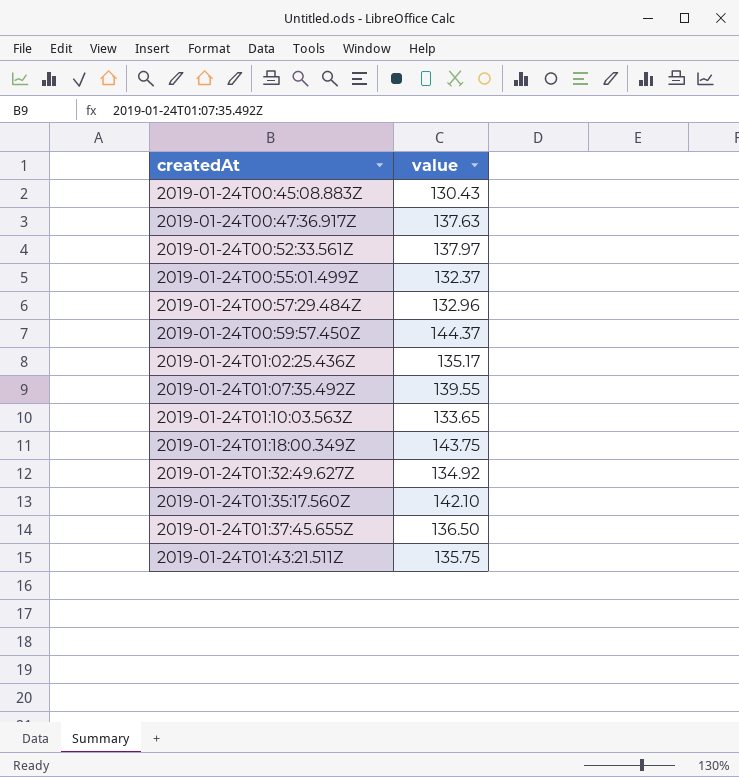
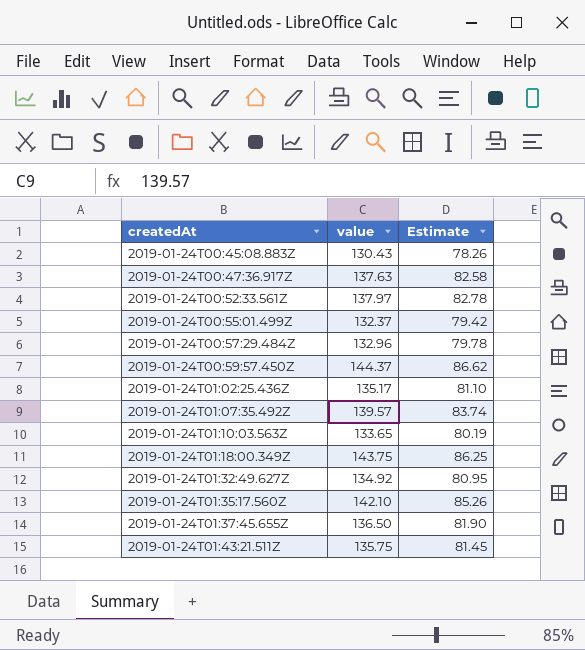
column Estimate | formula: none -> [value] * 0.6
2019-01-24T01:07:35.492Z | value: 139.55 -> 139.57

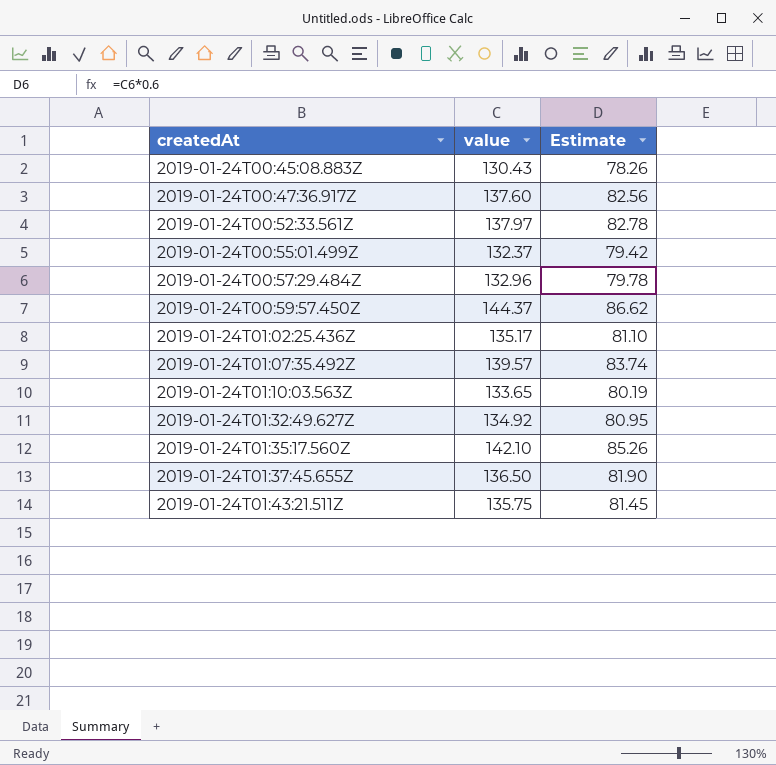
row 2019-01-24T01:18:00.349Z: 143.75 | 86.25 -> none
2019-01-24T00:47:36.917Z | value: 137.63 -> 137.60
2019-01-24T00:47:36.917Z | Estimate: 82.58 -> 82.56

